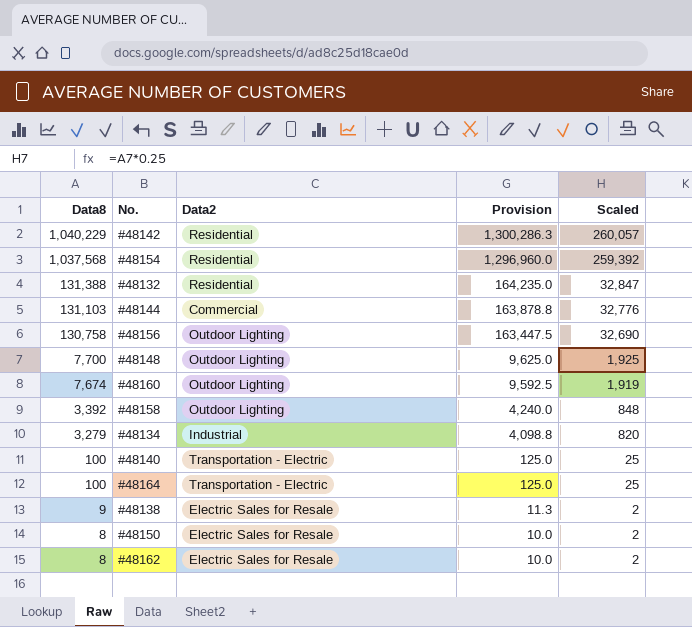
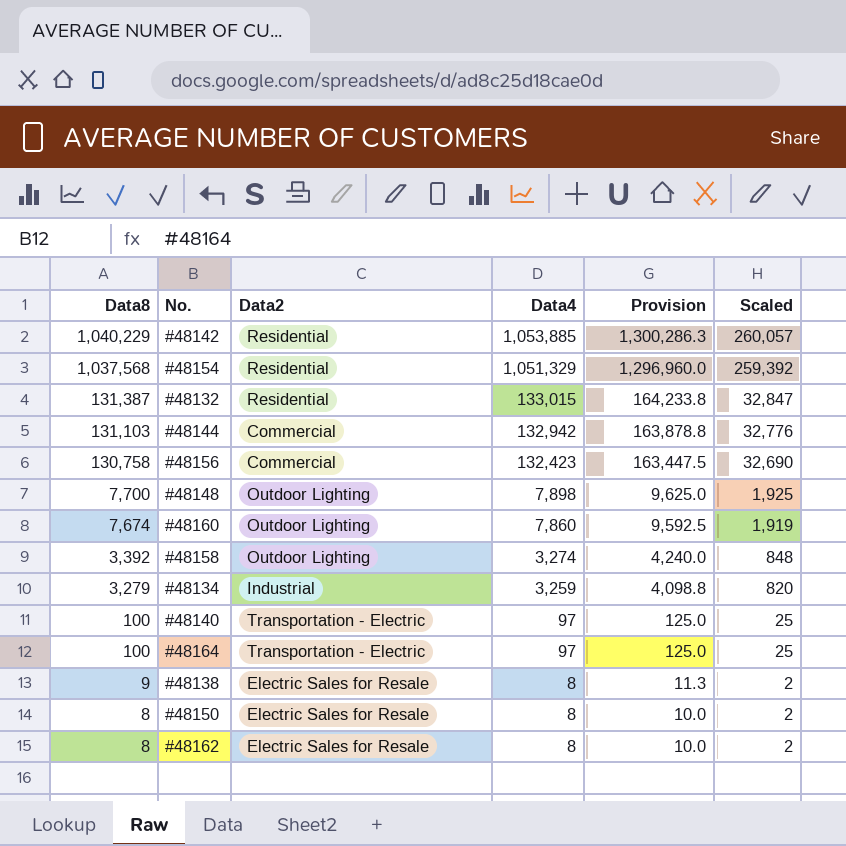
column Data4 | position: none -> 4
#48132 | Data8: 131,388 -> 131,387
#48132 | Provision: 164,235.0 -> 164,233.8
#48156 | Data2: Outdoor Lighting -> Commercial

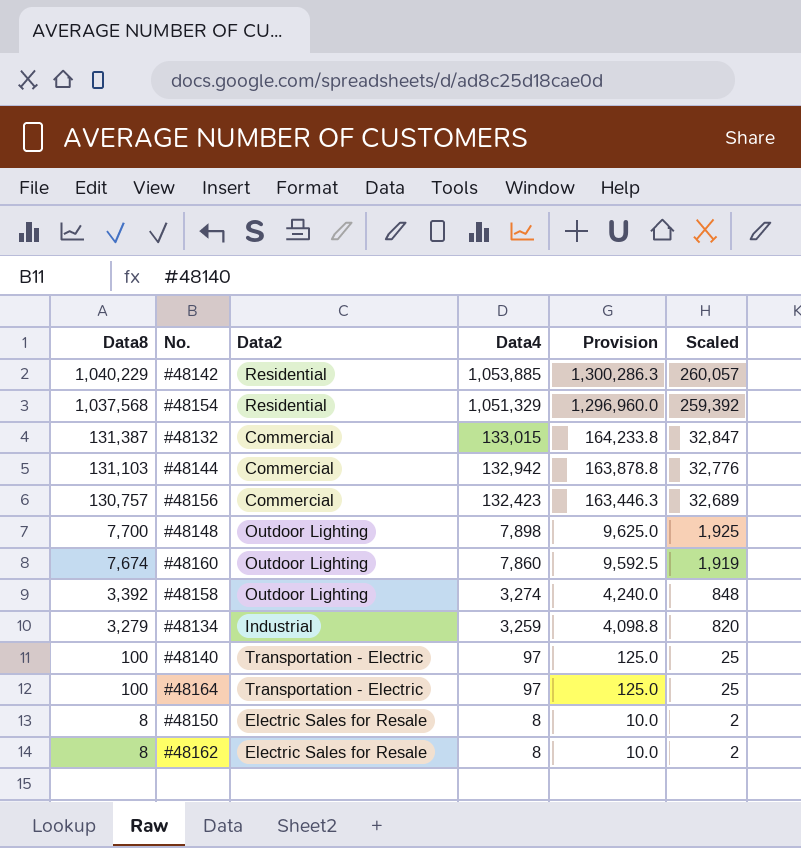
row #48138: 9 | Electric Sales for Resale | 8 | 11.3 | 2 -> none
#48132 | Data2: Residential -> Commercial
#48156 | Data8: 130,758 -> 130,757
#48156 | Provision: 163,447.5 -> 163,446.3
#48156 | Scaled: 32,690 -> 32,689

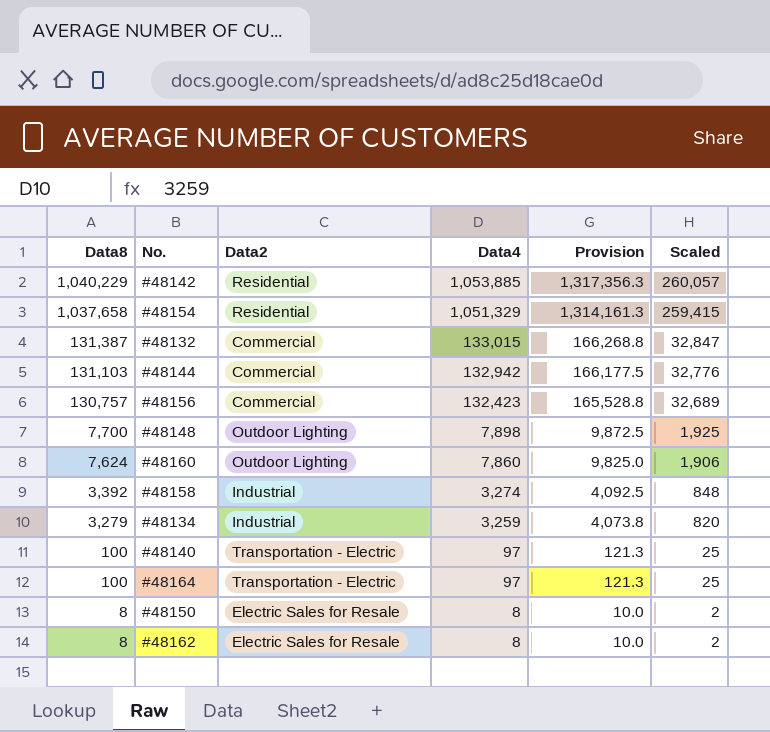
column Provision | formula: [Data8] * 1.25 -> [Data4] * 1.25
#48154 | Data8: 1,037,568 -> 1,037,658
#48154 | Scaled: 259,392 -> 259,415
#48160 | Data8: 7,674 -> 7,624
#48160 | Scaled: 1,919 -> 1,906
#48158 | Data2: Outdoor Lighting -> Industrial

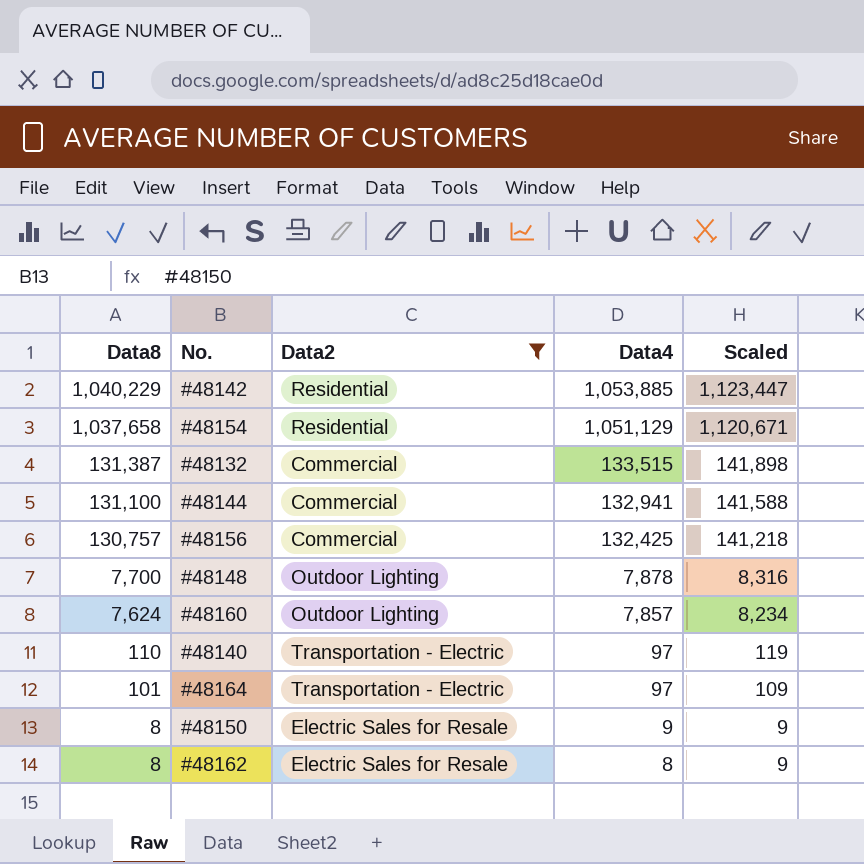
filter: none -> Data2 != Industrial
column Provision | formula: [Data4] * 1.25 -> none
column Scaled | formula: [Data8] * 0.25 -> [Data8] * 1.08
#48154 | Data4: 1,051,329 -> 1,051,129
#48132 | Data4: 133,015 -> 133,515
#48144 | Data8: 131,103 -> 131,100
#48144 | Data4: 132,942 -> 132,941
#48156 | Data4: 132,423 -> 132,425
#48148 | Data4: 7,898 -> 7,878
#48160 | Data4: 7,860 -> 7,857
#48140 | Data8: 100 -> 110
#48164 | Data8: 100 -> 101
#48150 | Data4: 8 -> 9

